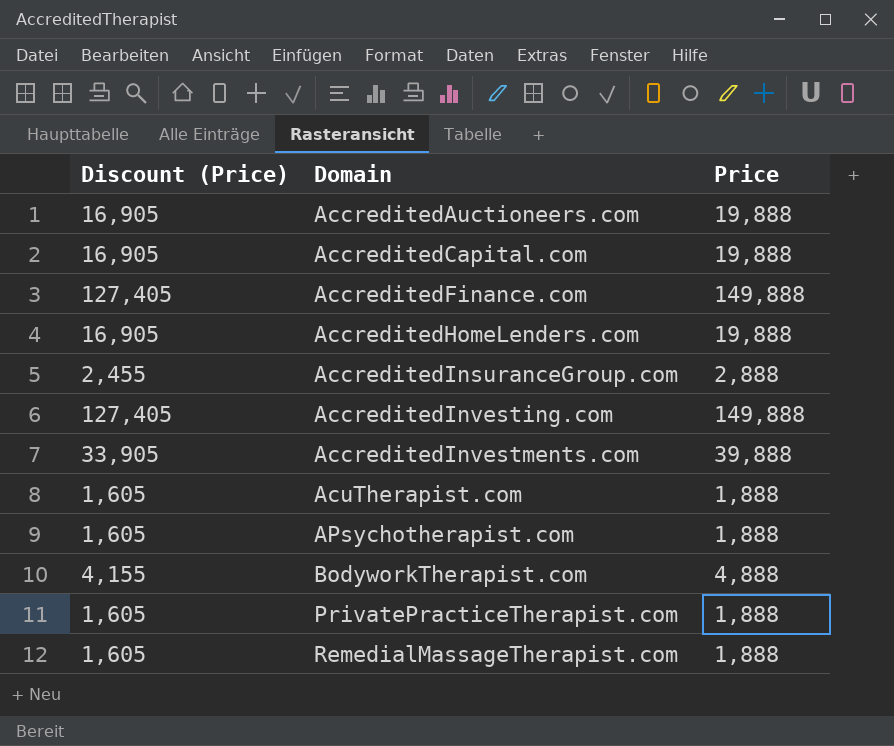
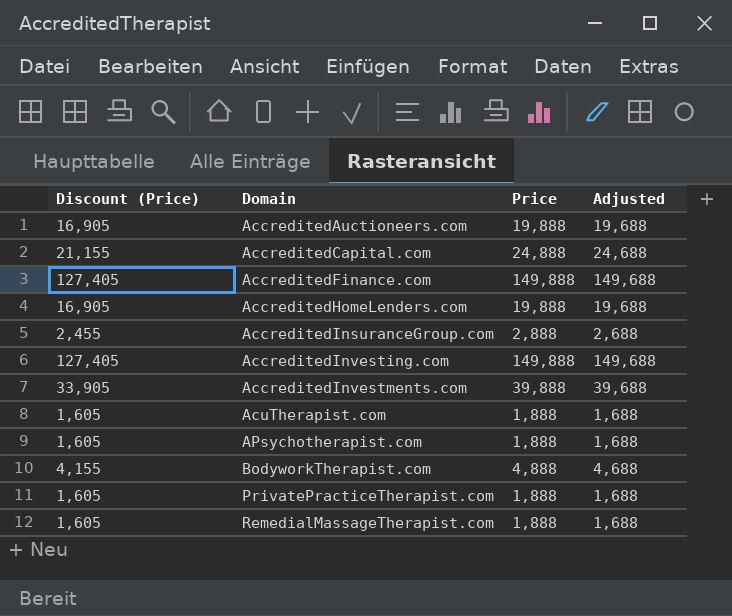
column Adjusted | formula: none -> [Price] - 200
AccreditedCapital.com | Discount (Price): 16,905 -> 21,155
AccreditedCapital.com | Price: 19,888 -> 24,888

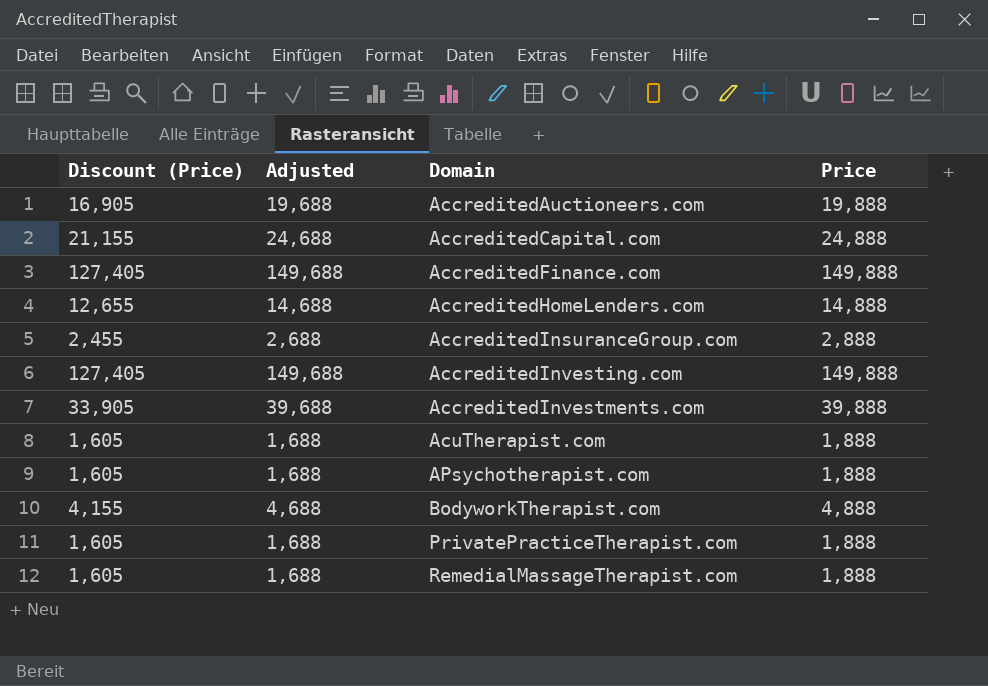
column Adjusted | position: 4 -> 2
AccreditedHomeLenders.com | Discount (Price): 16,905 -> 12,655
AccreditedHomeLenders.com | Adjusted: 19,688 -> 14,688
AccreditedHomeLenders.com | Price: 19,888 -> 14,888

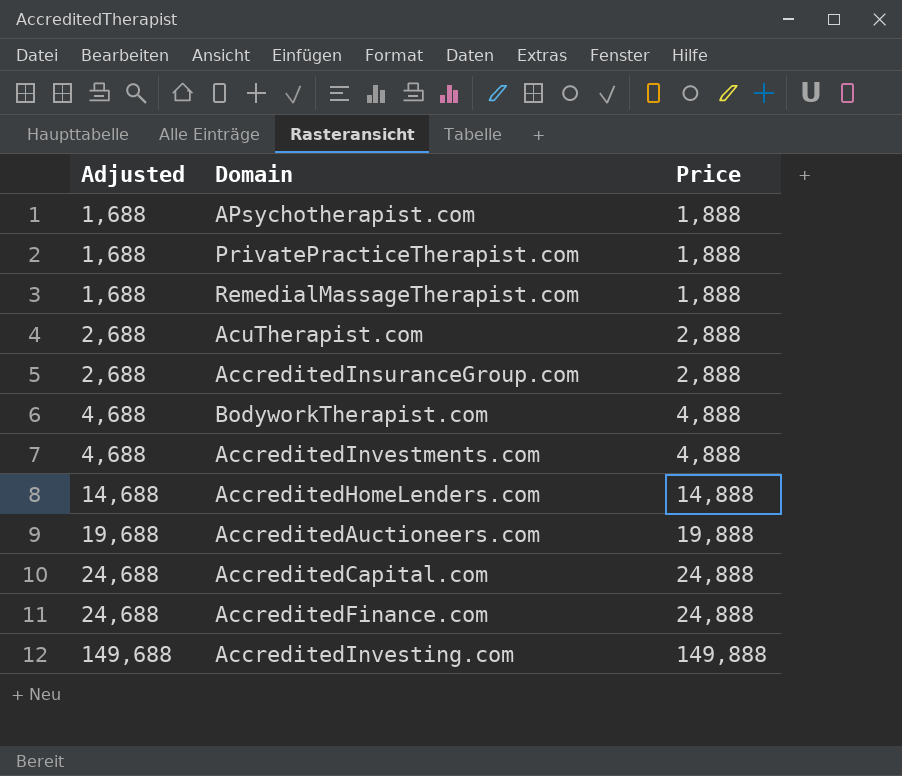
row order: Domain ascending -> Adjusted ascending
column Discount (Price) | formula: [Price] * 0.85 -> none
AcuTherapist.com | Adjusted: 1,688 -> 2,688
AcuTherapist.com | Price: 1,888 -> 2,888
AccreditedInvestments.com | Adjusted: 39,688 -> 4,688
AccreditedInvestments.com | Price: 39,888 -> 4,888
AccreditedFinance.com | Adjusted: 149,688 -> 24,688
AccreditedFinance.com | Price: 149,888 -> 24,888

